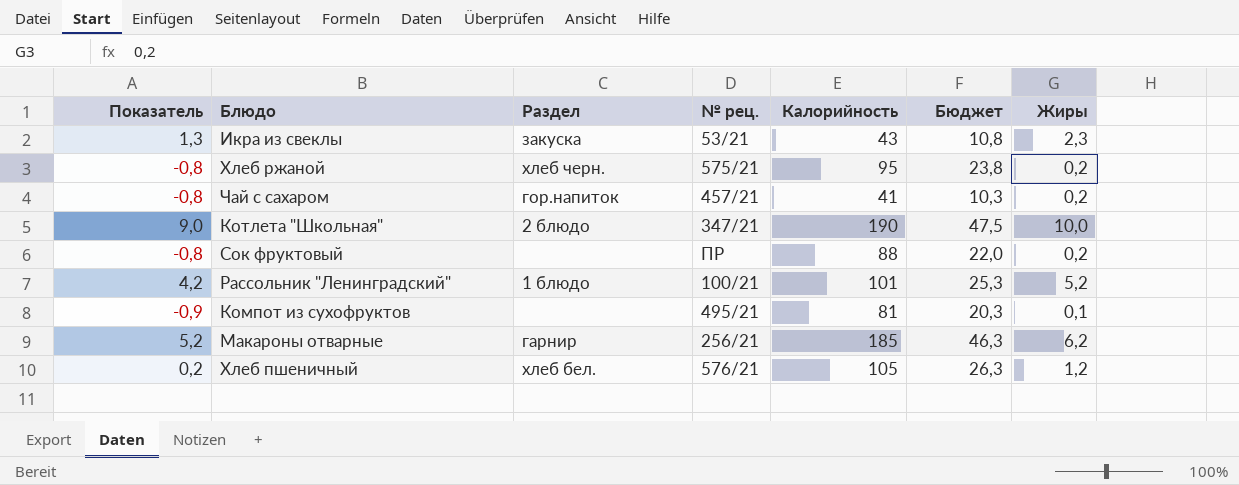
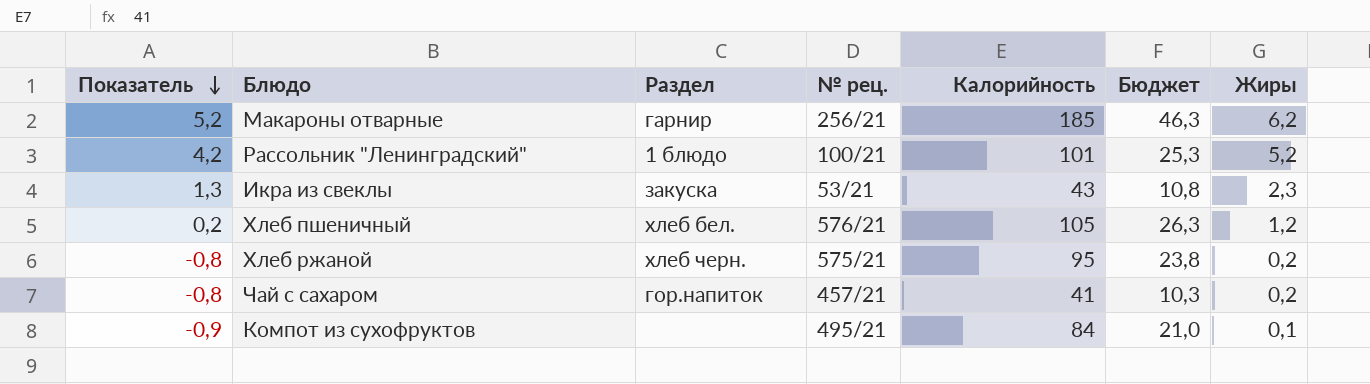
row order: none -> Показатель descending
row Котлета "Школьная": 9,0 | 2 блюдо | 347/21 | 190 | 47,5 | 10,0 -> none
row Сок фруктовый: -0,8 | none | ПР | 88 | 22,0 | 0,2 -> none
Компот из сухофруктов | Калорийность: 81 -> 84
Компот из сухофруктов | Бюджет: 20,3 -> 21,0

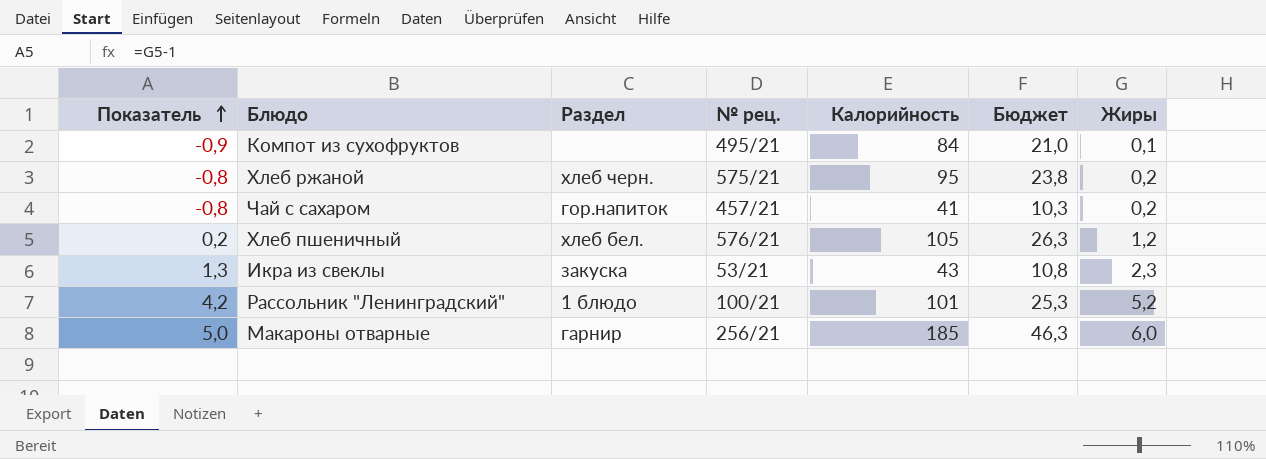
row order: Показатель descending -> Показатель ascending
Макароны отварные | Показатель: 5,2 -> 5,0
Макароны отварные | Жиры: 6,2 -> 6,0

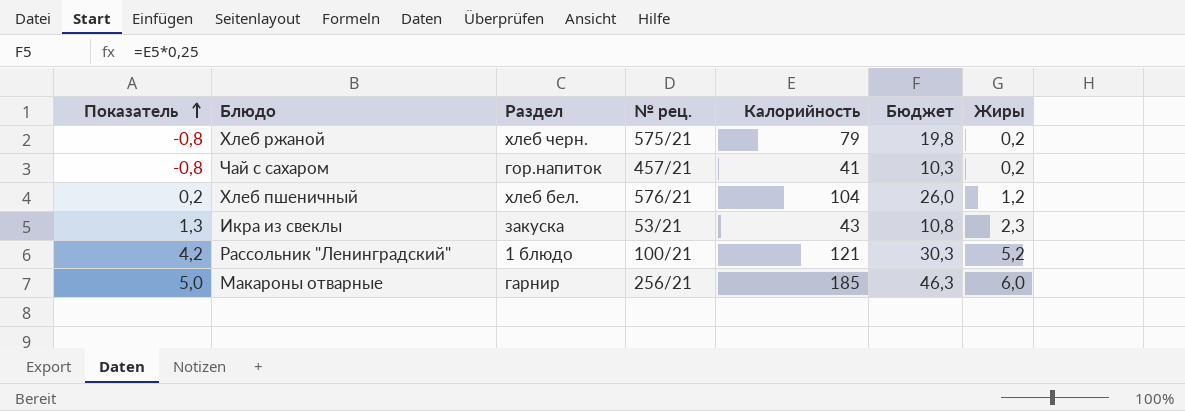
row Компот из сухофруктов: -0,9 | none | 495/21 | 84 | 21,0 | 0,1 -> none
Хлеб ржаной | Калорийность: 95 -> 79
Хлеб ржаной | Бюджет: 23,8 -> 19,8
Хлеб пшеничный | Калорийность: 105 -> 104
Хлеб пшеничный | Бюджет: 26,3 -> 26,0
Рассольник "Ленинградский" | Калорийность: 101 -> 121
Рассольник "Ленинградский" | Бюджет: 25,3 -> 30,3

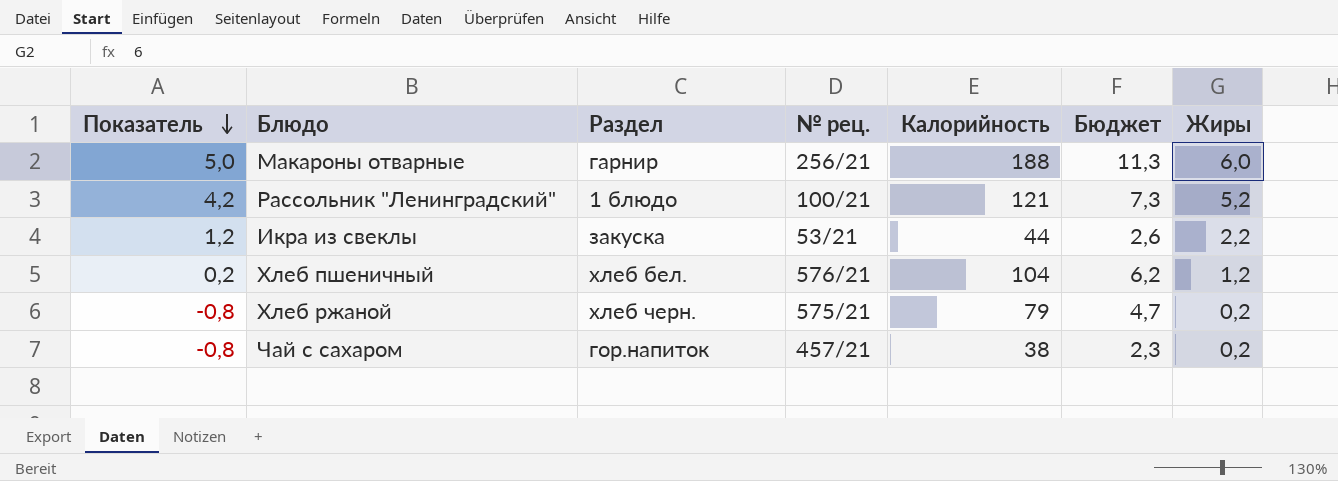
row order: Показатель ascending -> Показатель descending
column Бюджет | formula: [Калорийность] * 0,25 -> [Калорийность] * 0,06
Макароны отварные | Калорийность: 185 -> 188
Икра из свеклы | Показатель: 1,3 -> 1,2
Икра из свеклы | Калорийность: 43 -> 44
Икра из свеклы | Жиры: 2,3 -> 2,2
Чай с сахаром | Калорийность: 41 -> 38

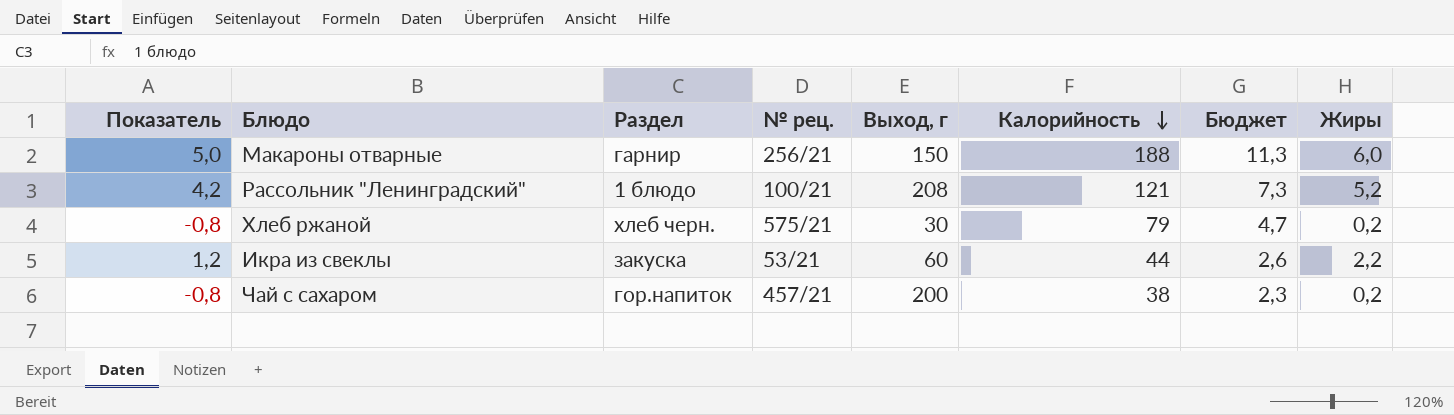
row order: Показатель descending -> Калорийность descending
column Выход, г | position: none -> 5
row Хлеб пшеничный: 0,2 | хлеб бел. | 576/21 | 104 | 6,2 | 1,2 -> none

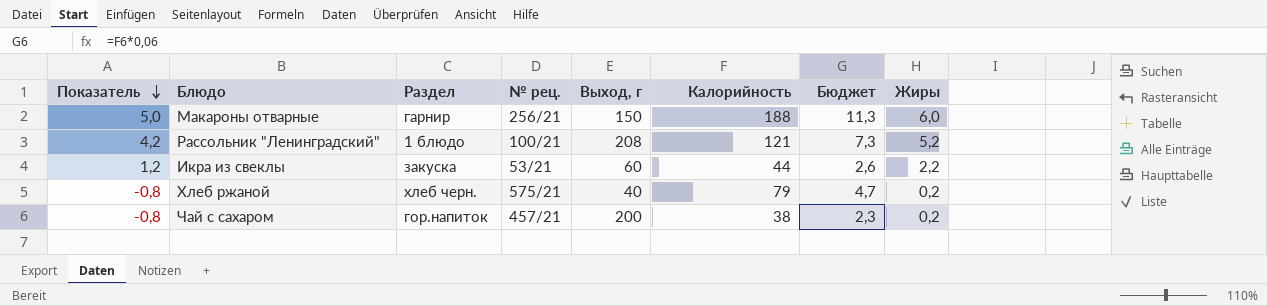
row order: Калорийность descending -> Показатель descending
Хлеб ржаной | Выход, г: 30 -> 40

